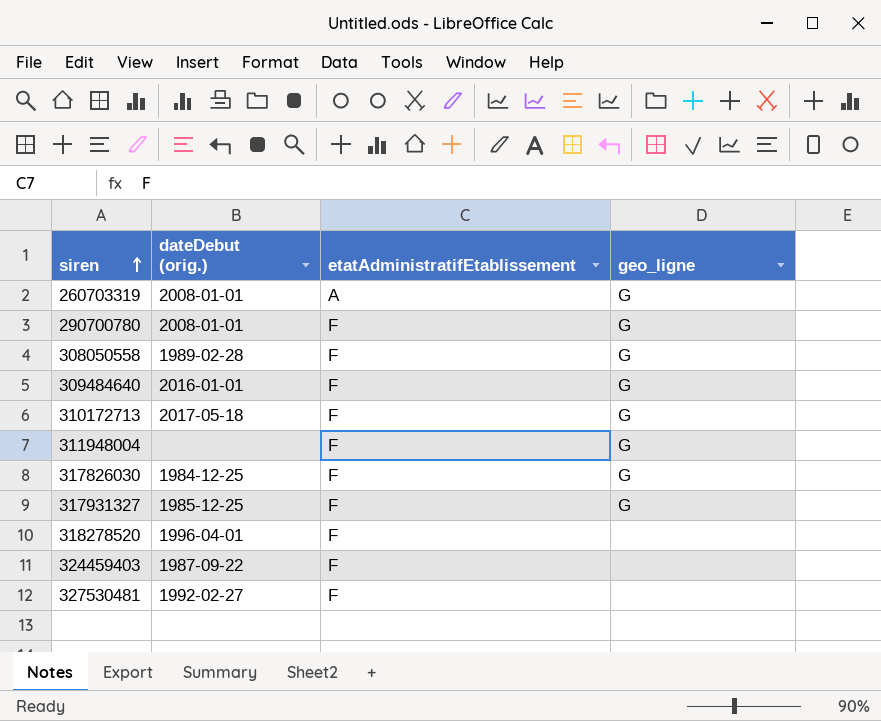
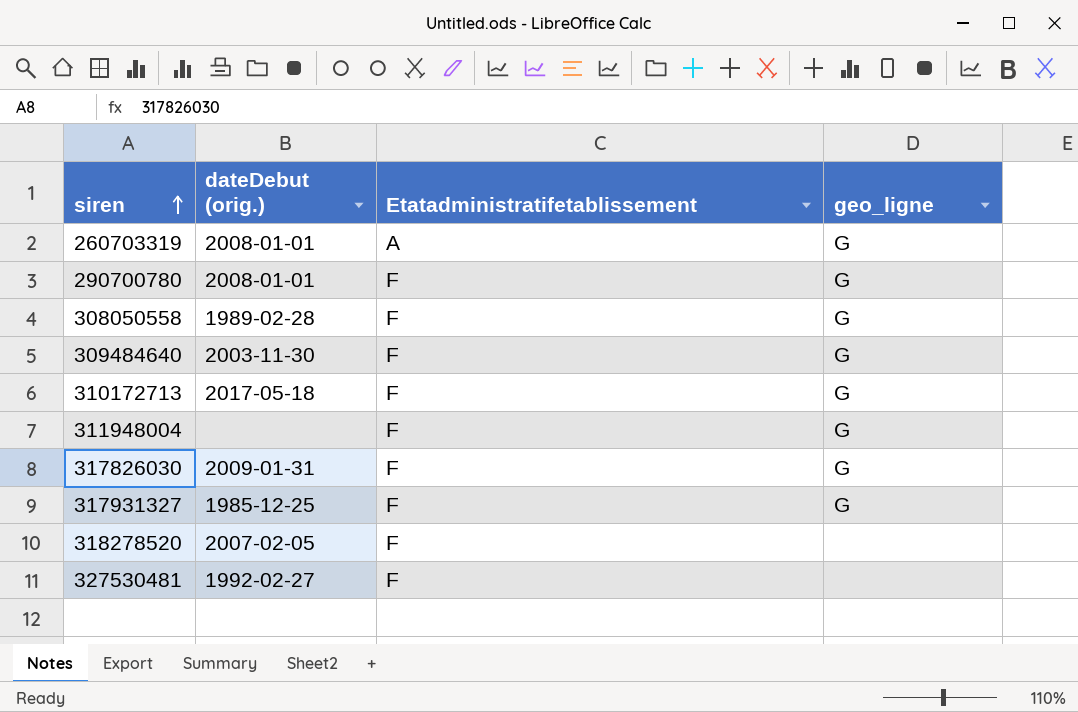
column name: etatAdministratifEtablissement -> Etatadministratifetablissement
row 324459403: 1987-09-22 | F | none -> none
309484640 | dateDebut (orig.): 2016-01-01 -> 2003-11-30
317826030 | dateDebut (orig.): 1984-12-25 -> 2009-01-31
318278520 | dateDebut (orig.): 1996-04-01 -> 2007-02-05

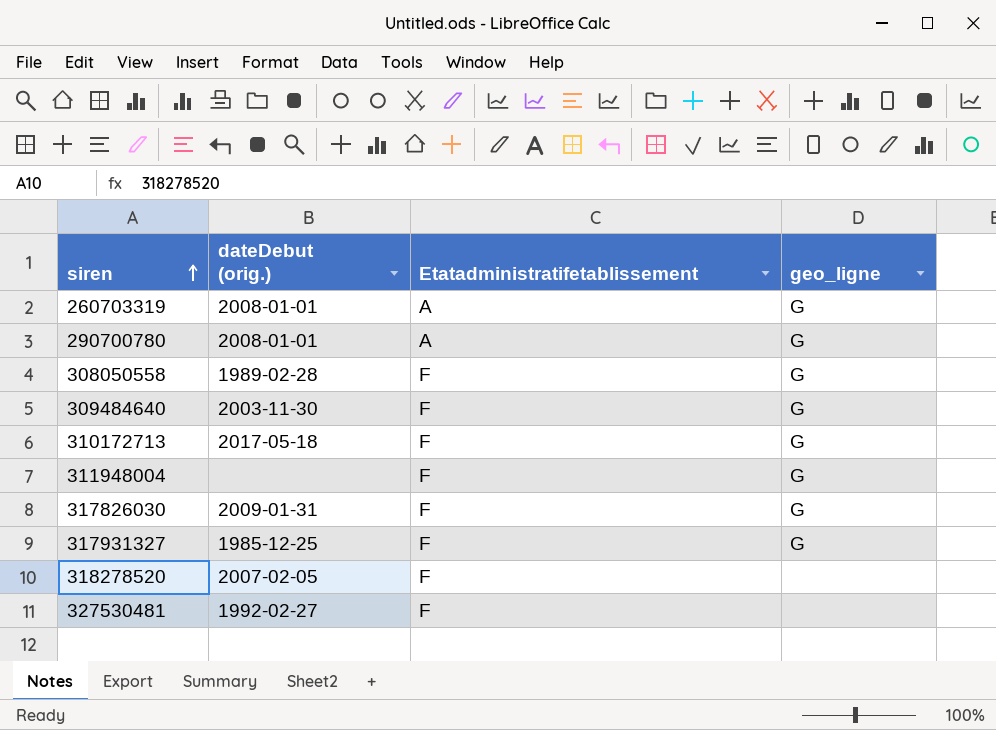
290700780 | Etatadministratifetablissement: F -> A

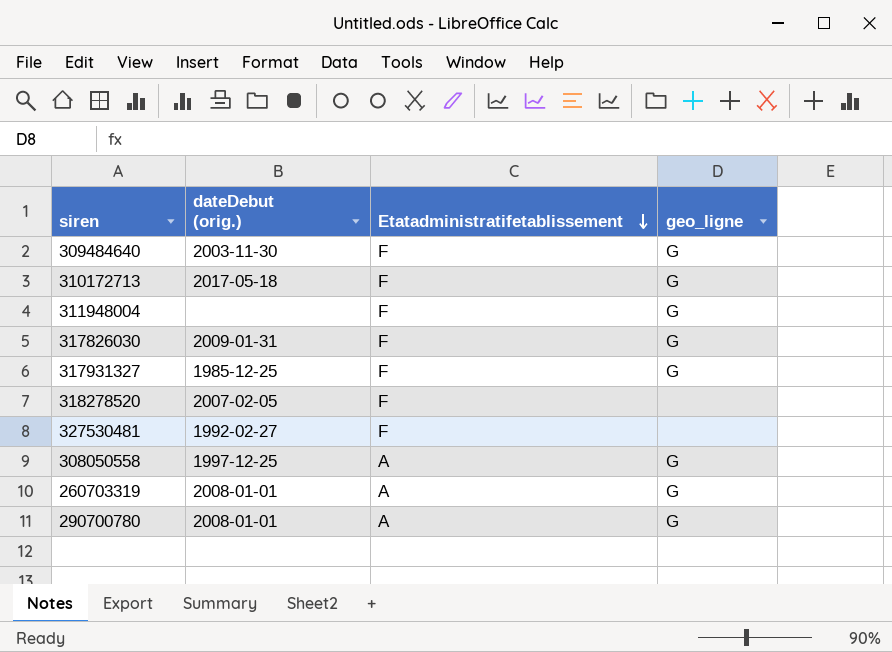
row order: siren ascending -> Etatadministratifetablissement descending
308050558 | dateDebut (orig.): 1989-02-28 -> 1997-12-25
308050558 | Etatadministratifetablissement: F -> A

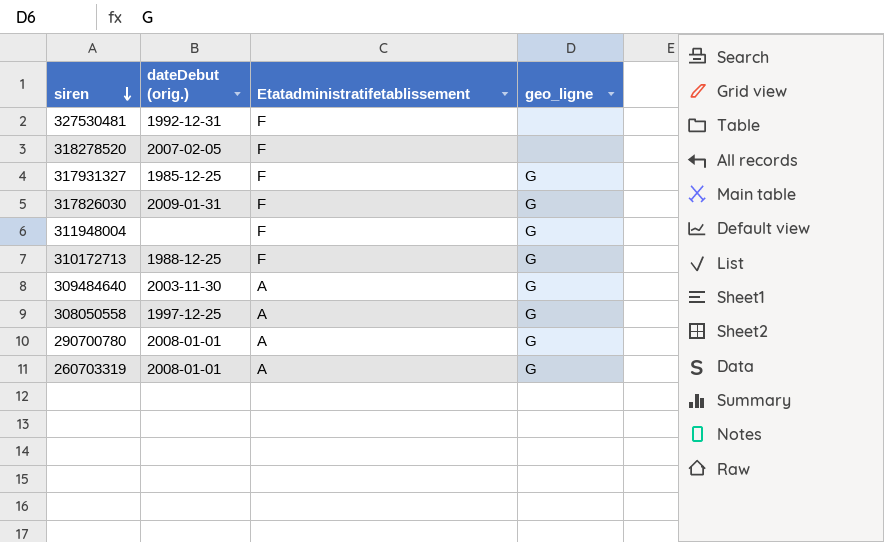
row order: Etatadministratifetablissement descending -> siren descending
327530481 | dateDebut (orig.): 1992-02-27 -> 1992-12-31
310172713 | dateDebut (orig.): 2017-05-18 -> 1988-12-25
309484640 | Etatadministratifetablissement: F -> A

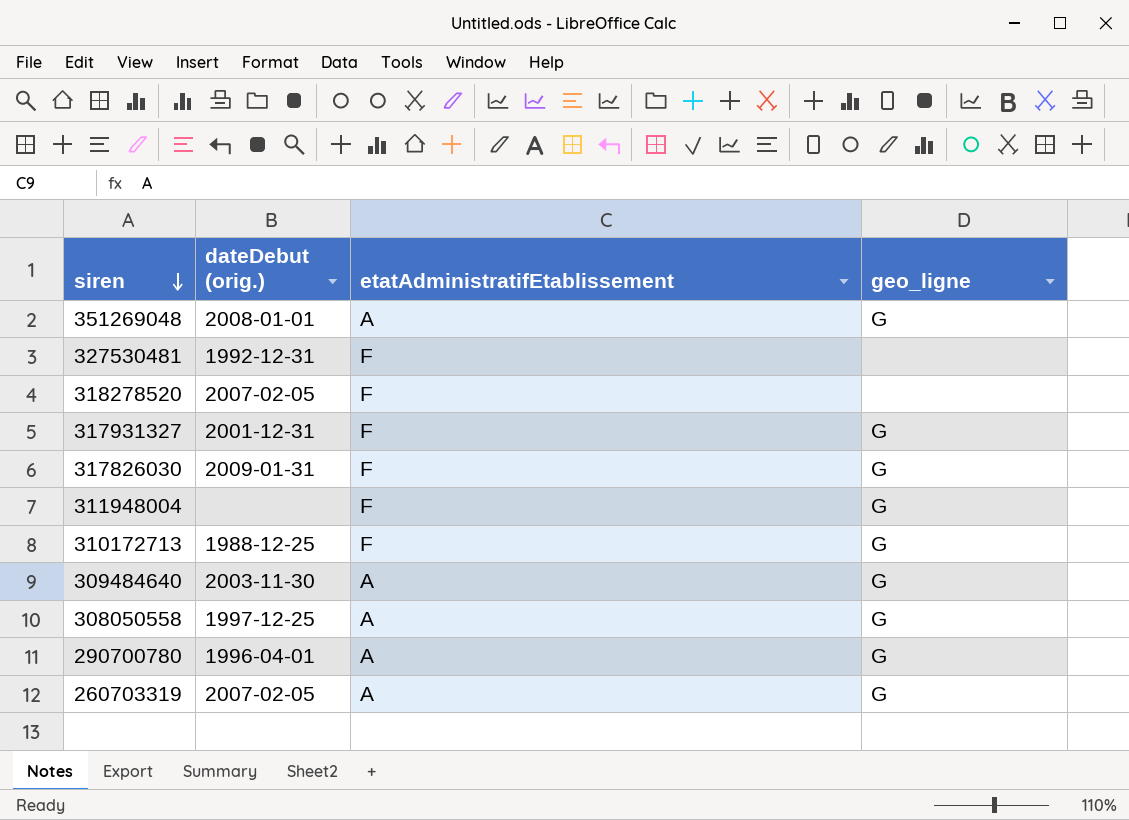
column name: Etatadministratifetablissement -> etatAdministratifEtablissement
row 351269048: none -> 2008-01-01 | A | G
317931327 | dateDebut (orig.): 1985-12-25 -> 2001-12-31
290700780 | dateDebut (orig.): 2008-01-01 -> 1996-04-01
260703319 | dateDebut (orig.): 2008-01-01 -> 2007-02-05

